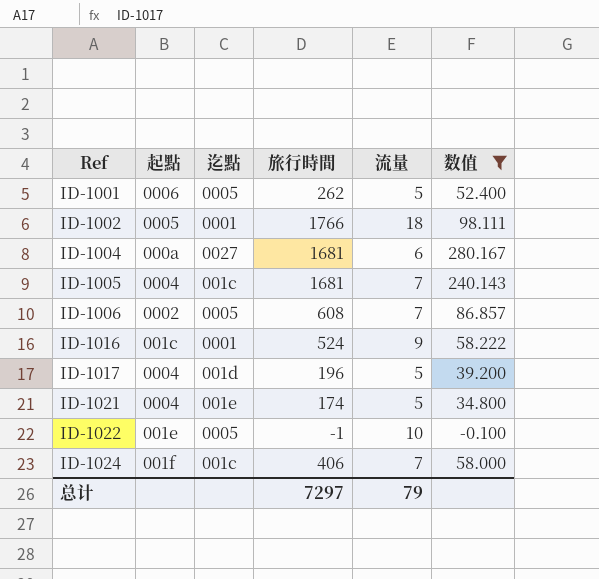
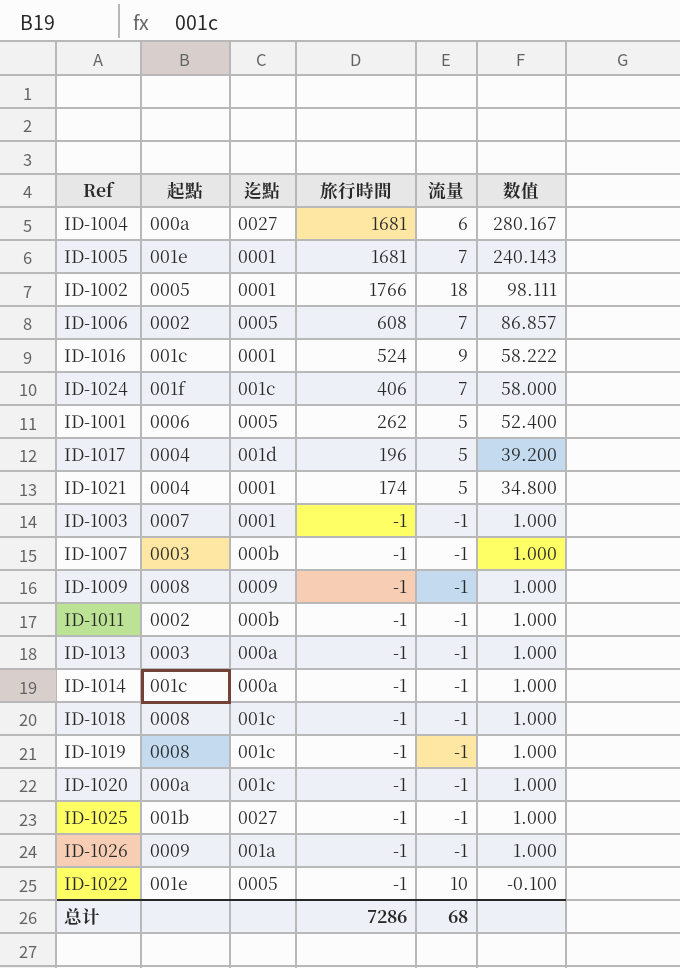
filter: 数值 != 1.000 -> none
row order: Ref ascending -> 数值 descending
ID-1005 | 起點: 0004 -> 001e
ID-1005 | 迄點: 001c -> 0001
ID-1021 | 迄點: 001e -> 0001
总计 | 旅行時間: 7297 -> 7286
总计 | 流量: 79 -> 68

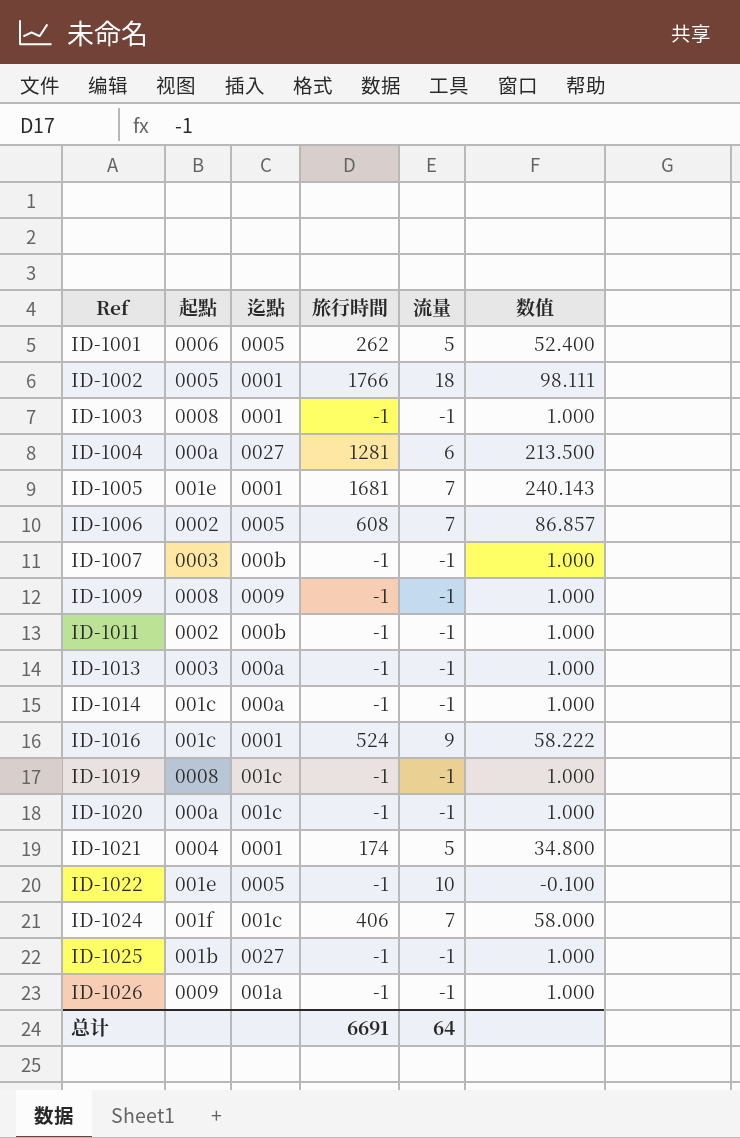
row order: 数值 descending -> Ref ascending
row ID-1017: 0004 | 001d | 196 | 5 | 39.200 -> none
row ID-1018: 0008 | 001c | -1 | -1 | 1.000 -> none
ID-1003 | 起點: 0007 -> 0008
ID-1004 | 旅行時間: 1681 -> 1281
ID-1004 | 数值: 280.167 -> 213.500
总计 | 旅行時間: 7286 -> 6691
总计 | 流量: 68 -> 64

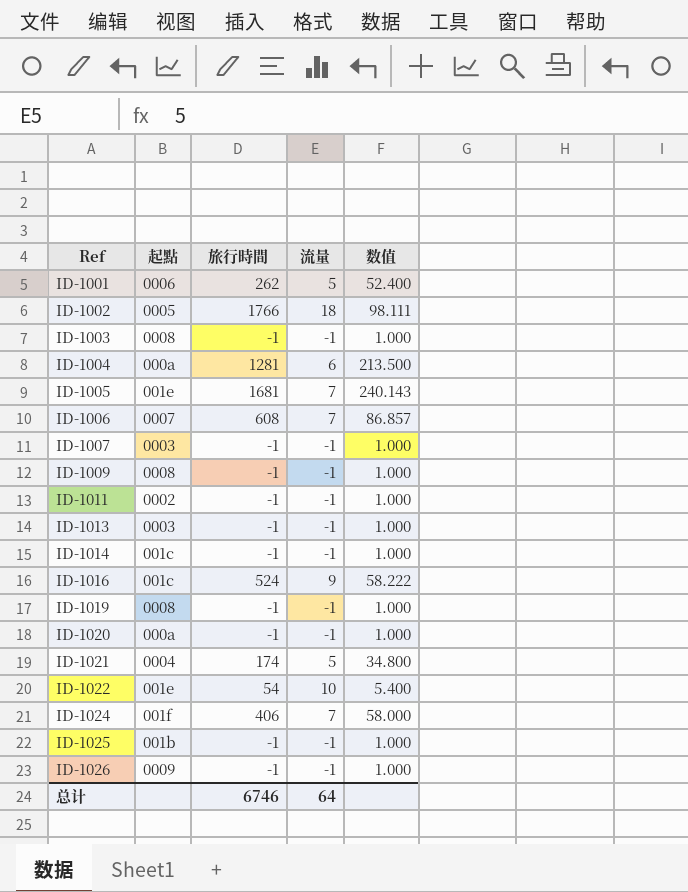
column 迄點 | position: 3 -> none
ID-1006 | 起點: 0002 -> 0007
ID-1022 | 旅行時間: -1 -> 54
ID-1022 | 数值: -0.100 -> 5.400
总计 | 旅行時間: 6691 -> 6746

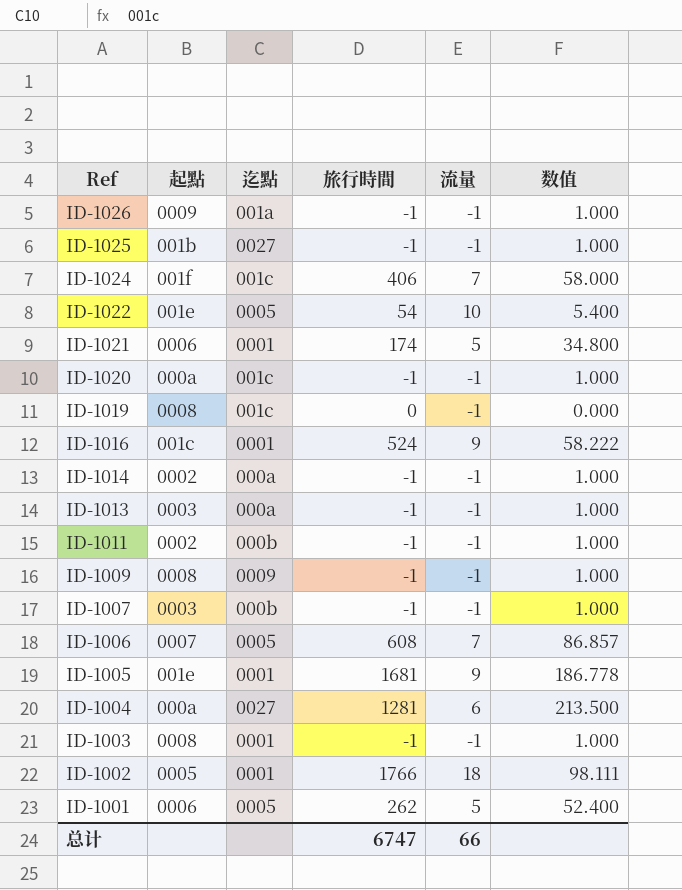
row order: Ref ascending -> Ref descending
column 迄點 | position: none -> 3
ID-1021 | 起點: 0004 -> 0006
ID-1019 | 旅行時間: -1 -> 0
ID-1019 | 数值: 1.000 -> 0.000
ID-1014 | 起點: 001c -> 0002
ID-1005 | 流量: 7 -> 9
ID-1005 | 数值: 240.143 -> 186.778
总计 | 旅行時間: 6746 -> 6747
总计 | 流量: 64 -> 66

